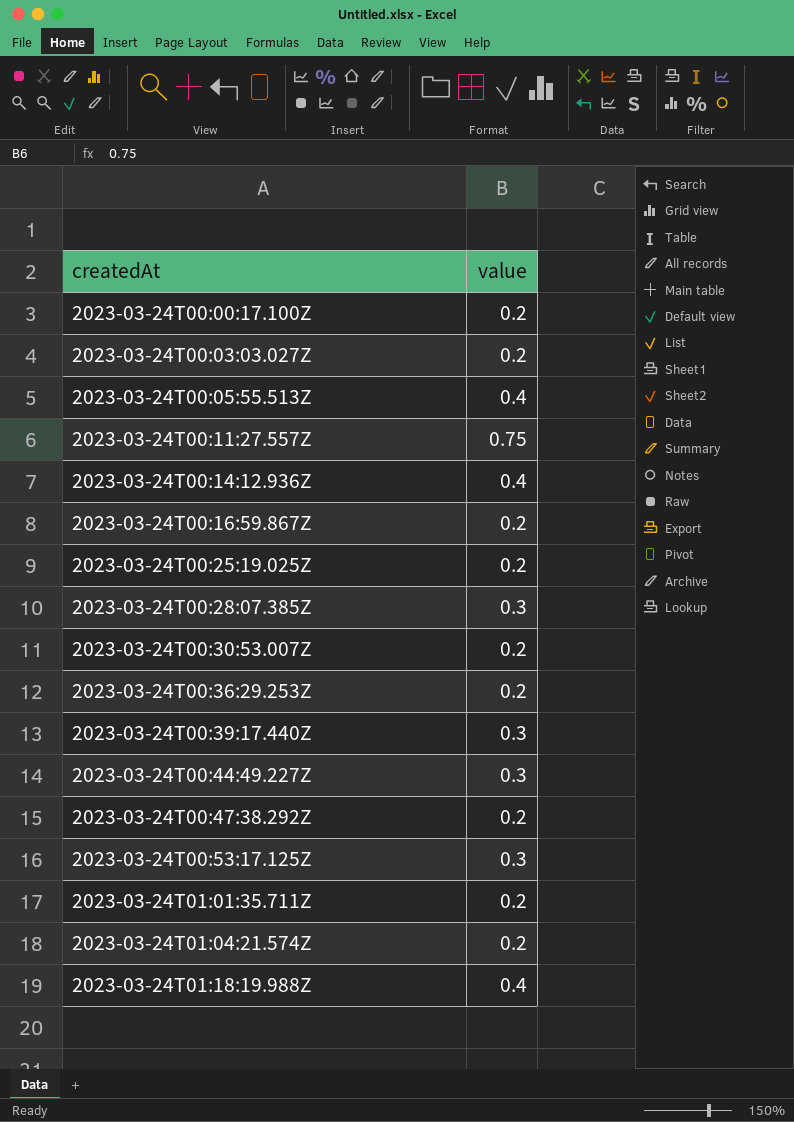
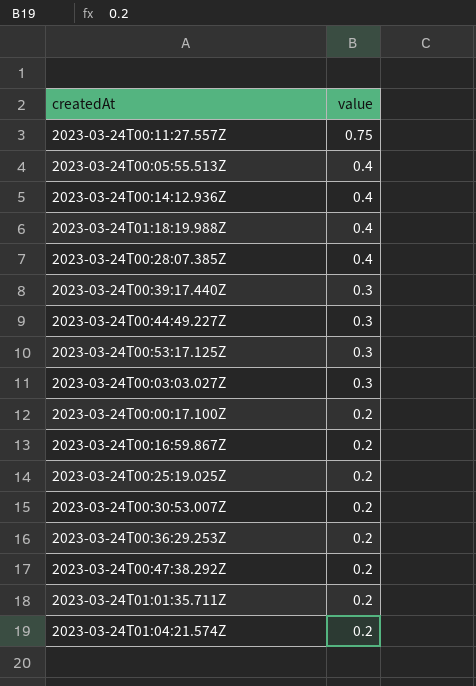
row order: createdAt ascending -> value descending
2023-03-24T00:28:07.385Z | value: 0.3 -> 0.4
2023-03-24T00:03:03.027Z | value: 0.2 -> 0.3

